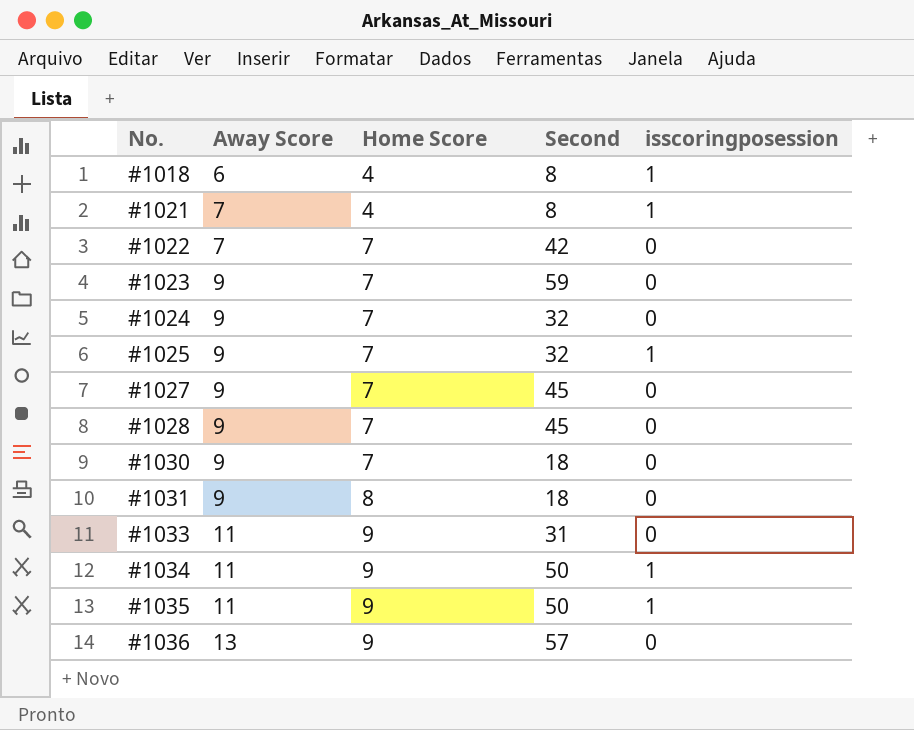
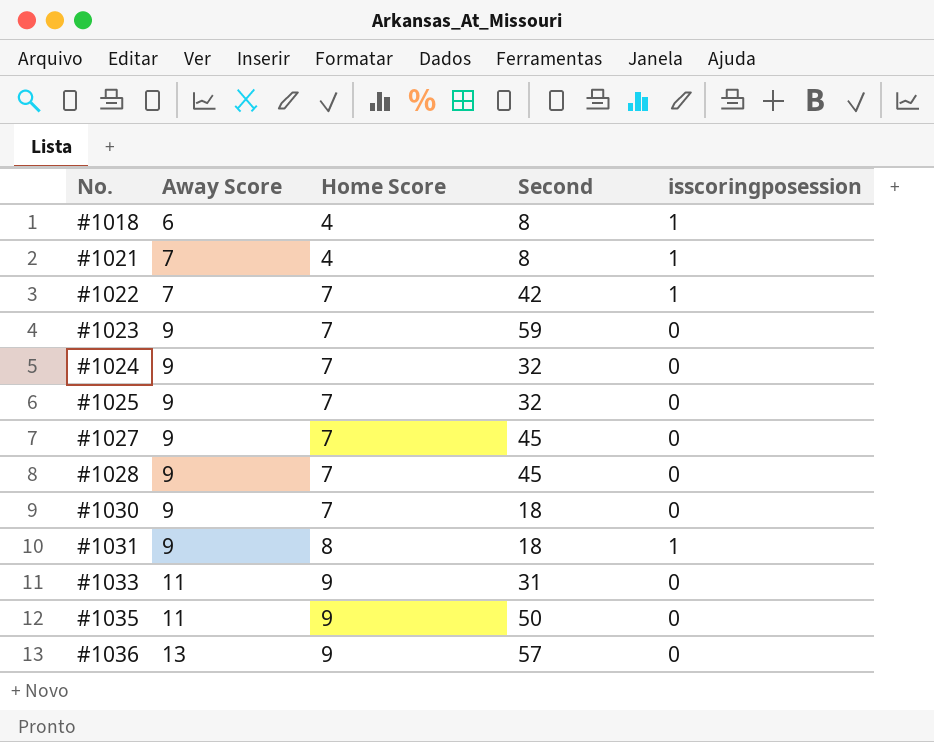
row #1034: 11 | 9 | 50 | 1 -> none
#1022 | isscoringposession: 0 -> 1
#1025 | isscoringposession: 1 -> 0
#1031 | isscoringposession: 0 -> 1
#1035 | isscoringposession: 1 -> 0

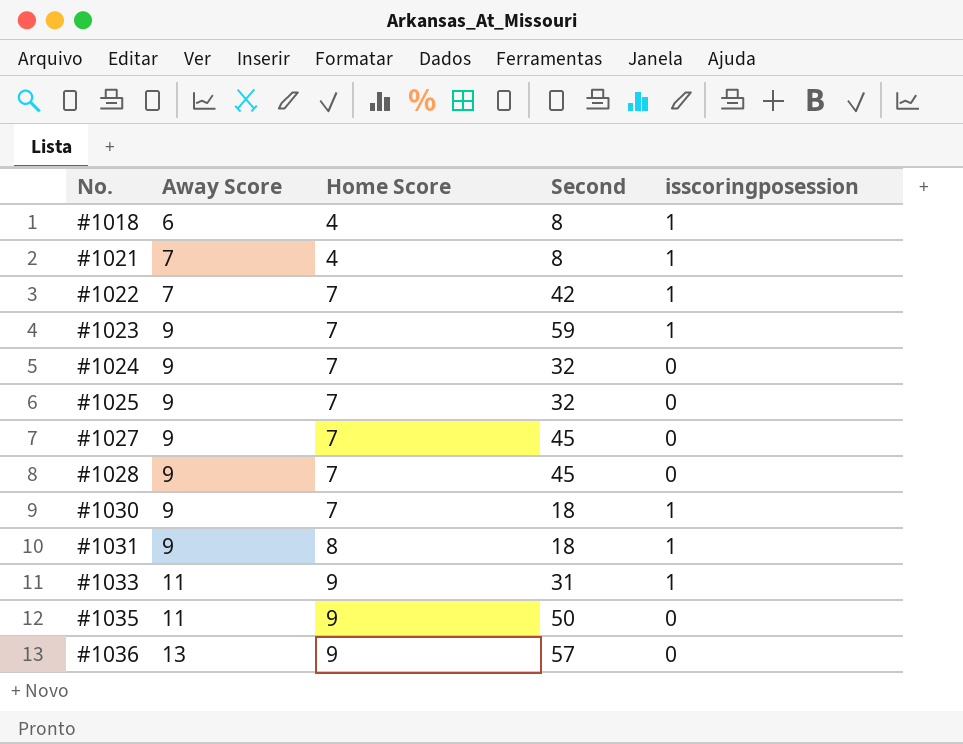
#1023 | isscoringposession: 0 -> 1
#1030 | isscoringposession: 0 -> 1
#1033 | isscoringposession: 0 -> 1

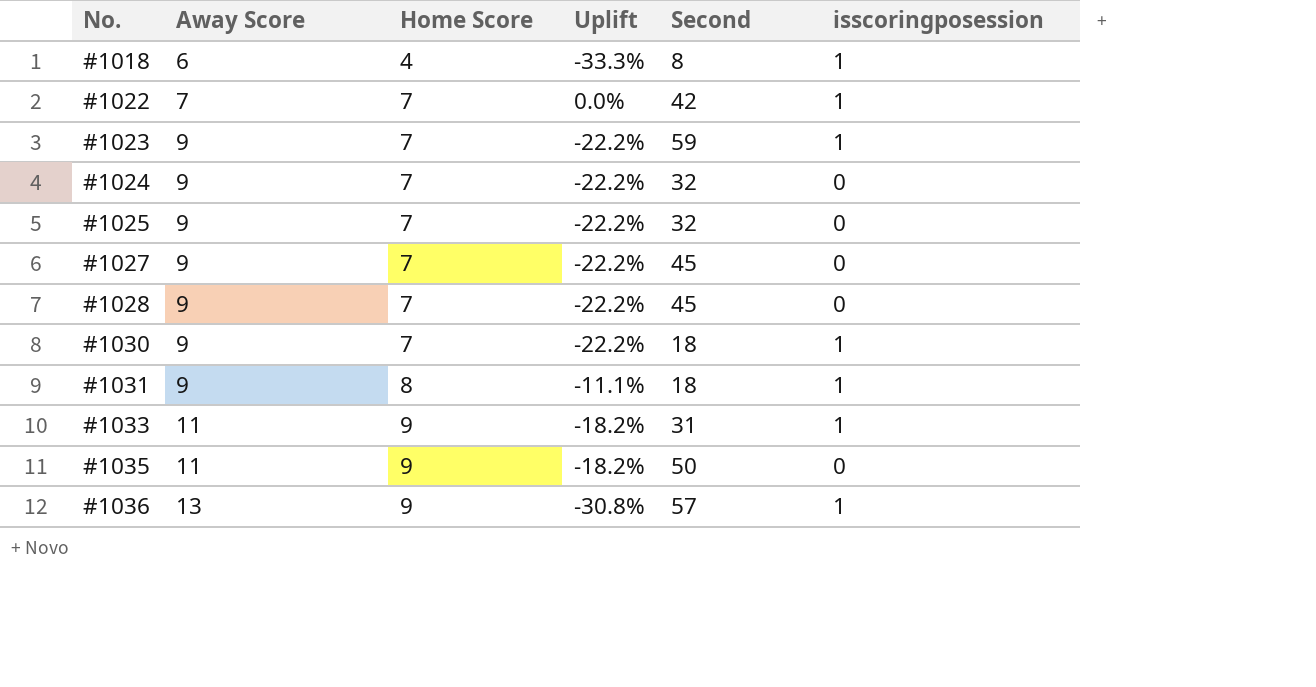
column Uplift | formula: none -> ([Home Score] - [Away Score]) / [Away Score]
row #1021: 7 | 4 | 8 | 1 -> none
#1036 | isscoringposession: 0 -> 1

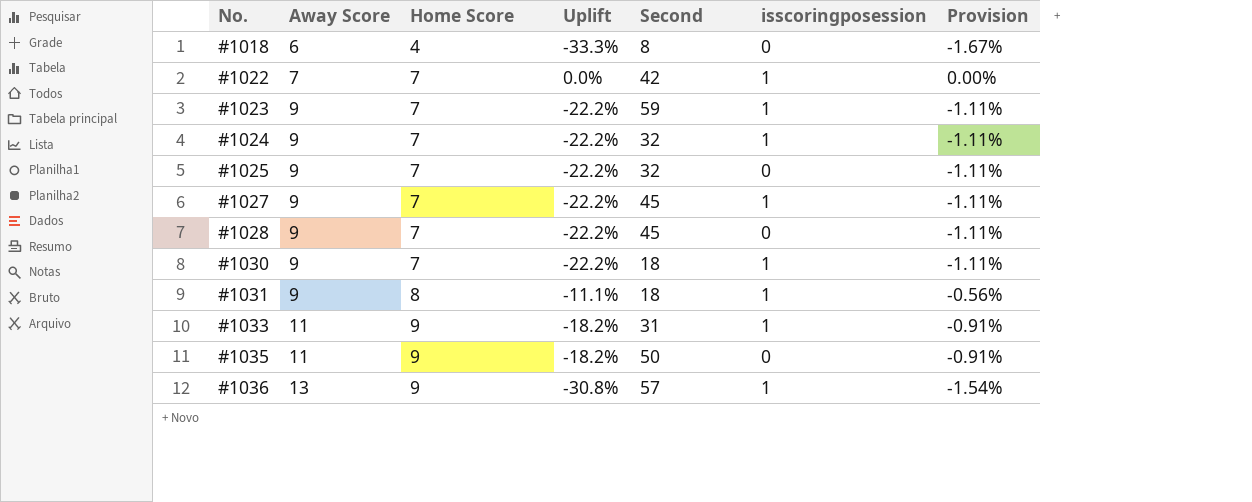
column Provision | formula: none -> [Uplift] * 0.05
#1018 | isscoringposession: 1 -> 0
#1024 | isscoringposession: 0 -> 1
#1027 | isscoringposession: 0 -> 1

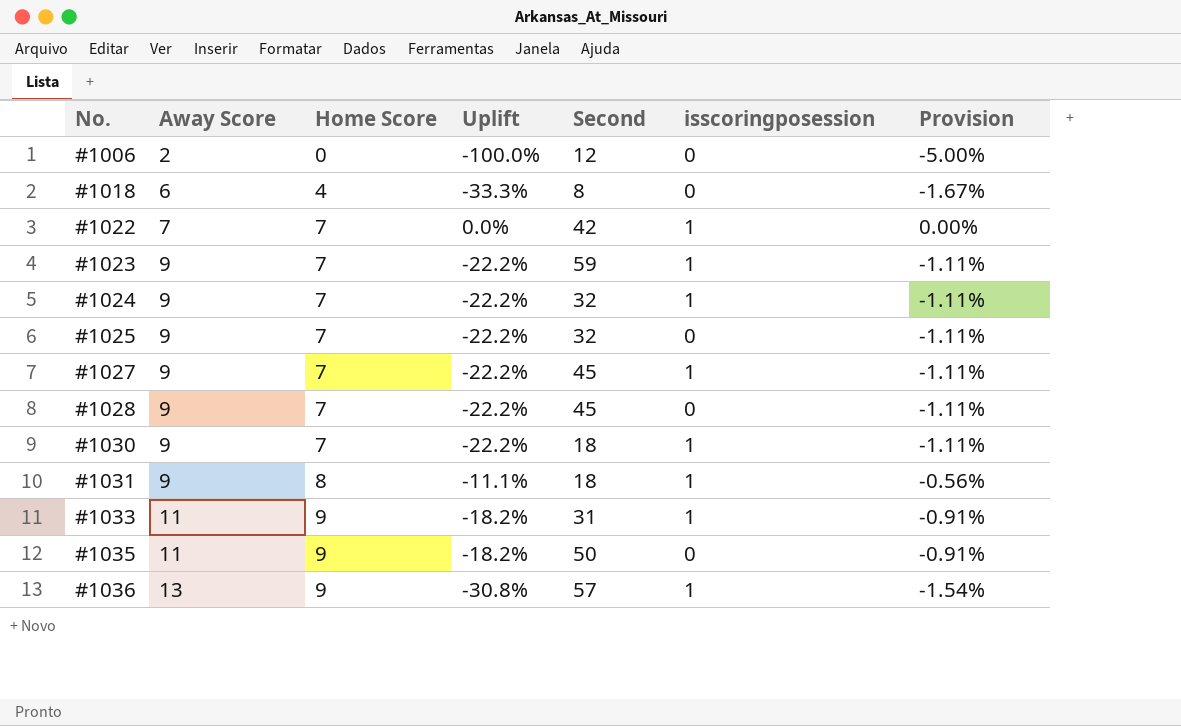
row #1006: none -> 2 | 0 | -100.0% | 12 | 0 | -5.00%

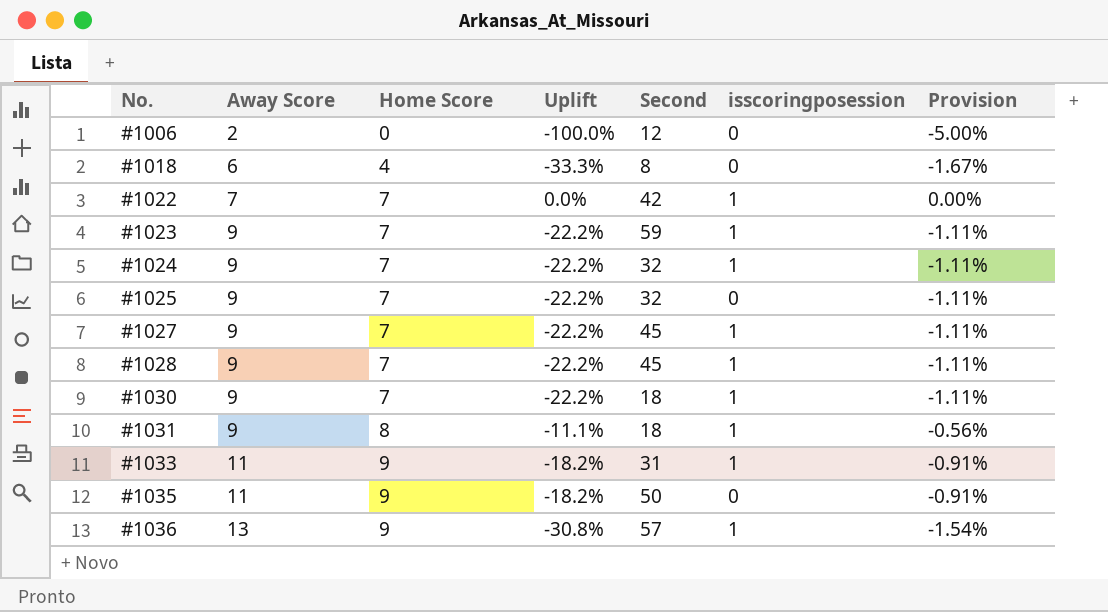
#1028 | isscoringposession: 0 -> 1

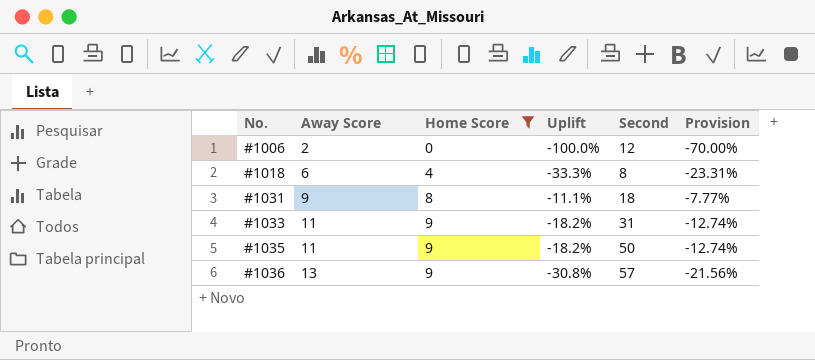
filter: none -> Home Score != 7
column isscoringposession | position: 6 -> none
column Provision | formula: [Uplift] * 0.05 -> [Uplift] * 0.7

